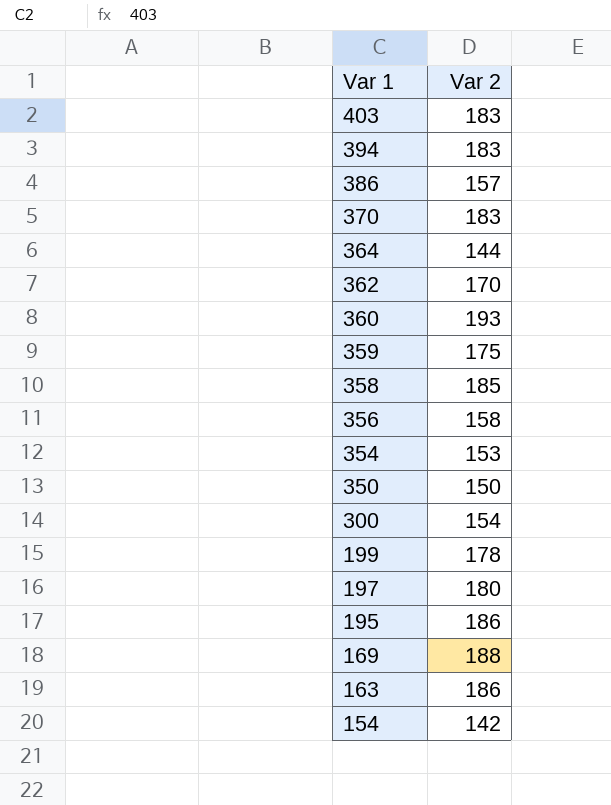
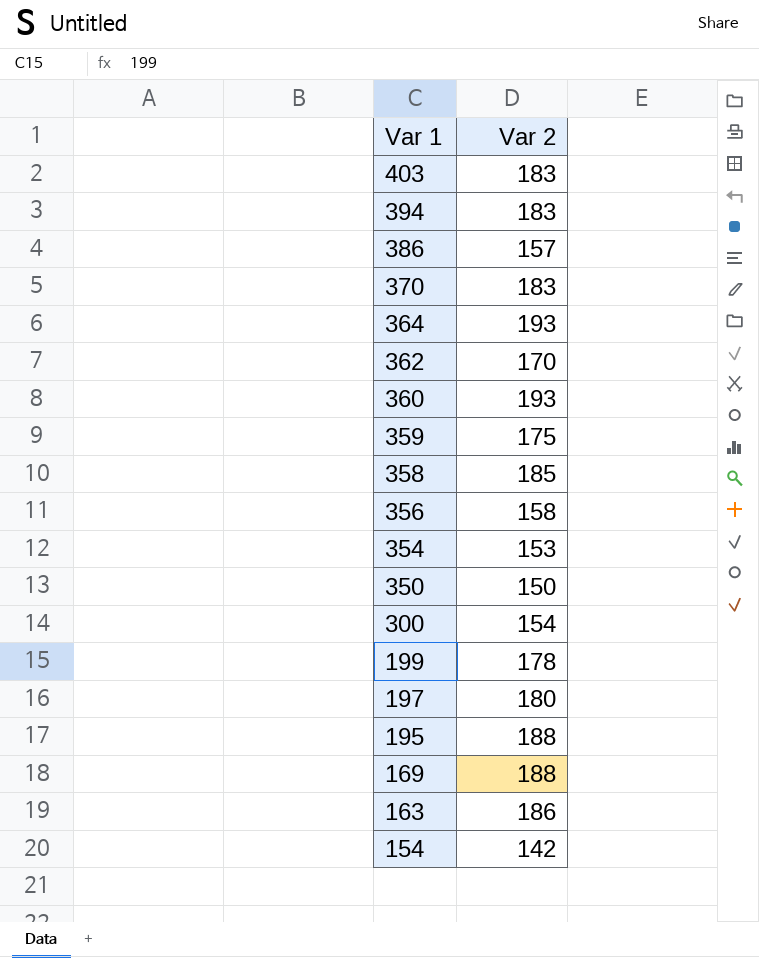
364 | Var 2: 144 -> 193
195 | Var 2: 186 -> 188

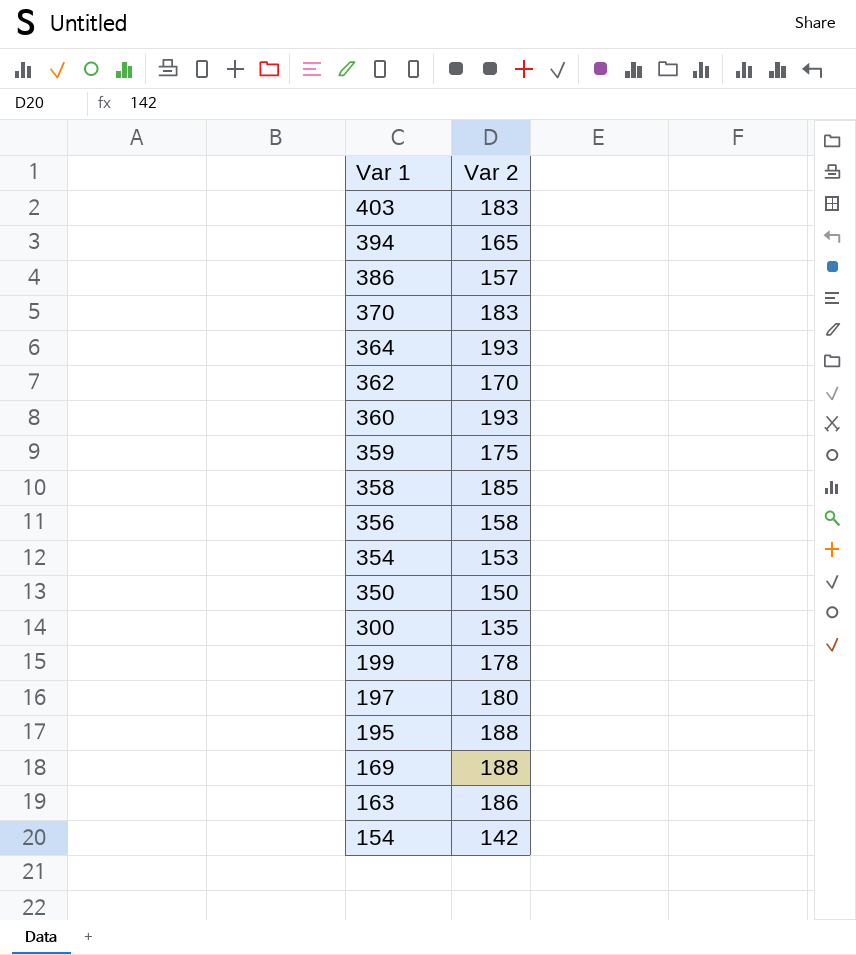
394 | Var 2: 183 -> 165
300 | Var 2: 154 -> 135

